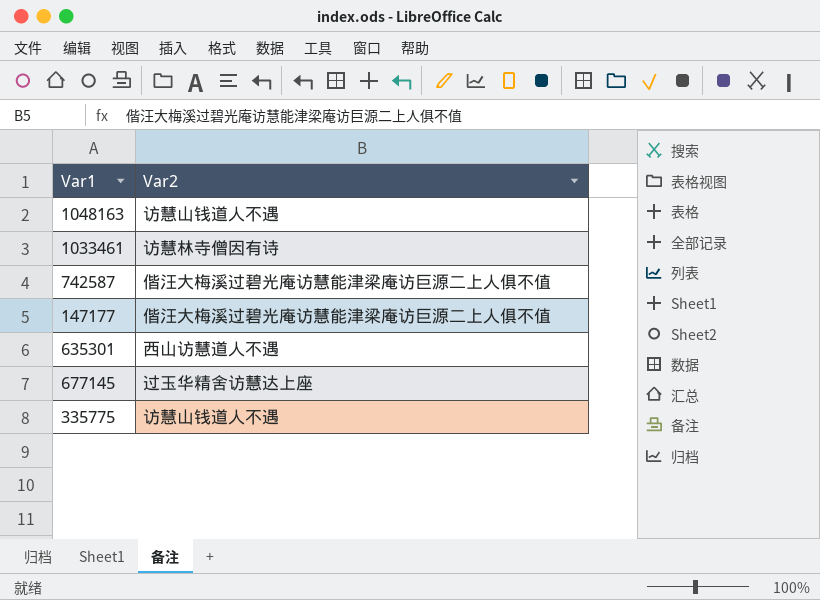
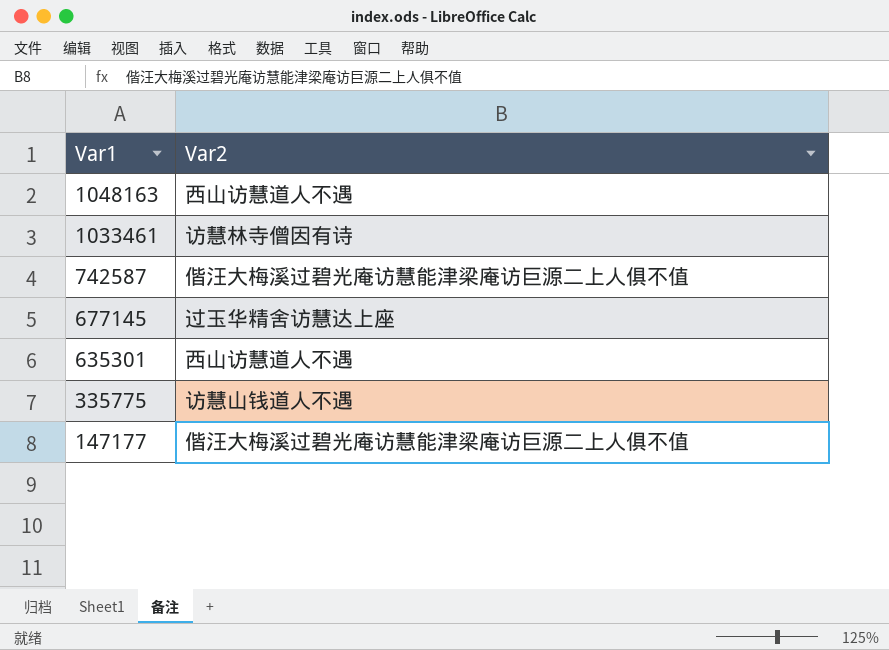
row order: none -> Var1 descending
1048163 | Var2: 访慧山钱道人不遇 -> 西山访慧道人不遇

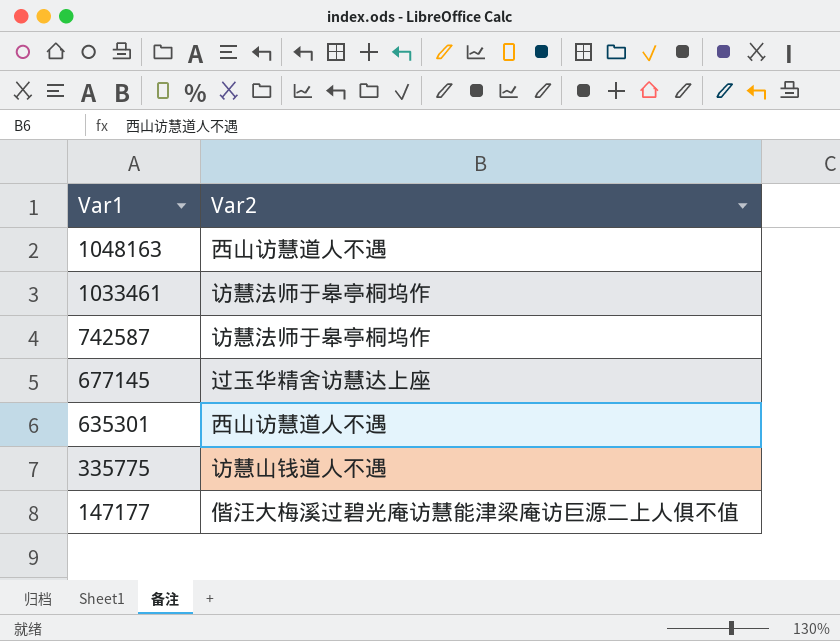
1033461 | Var2: 访慧林寺僧因有诗 -> 访慧法师于皋亭桐坞作
742587 | Var2: 偕汪大梅溪过碧光庵访慧能津梁庵访巨源二上人俱不值 -> 访慧法师于皋亭桐坞作

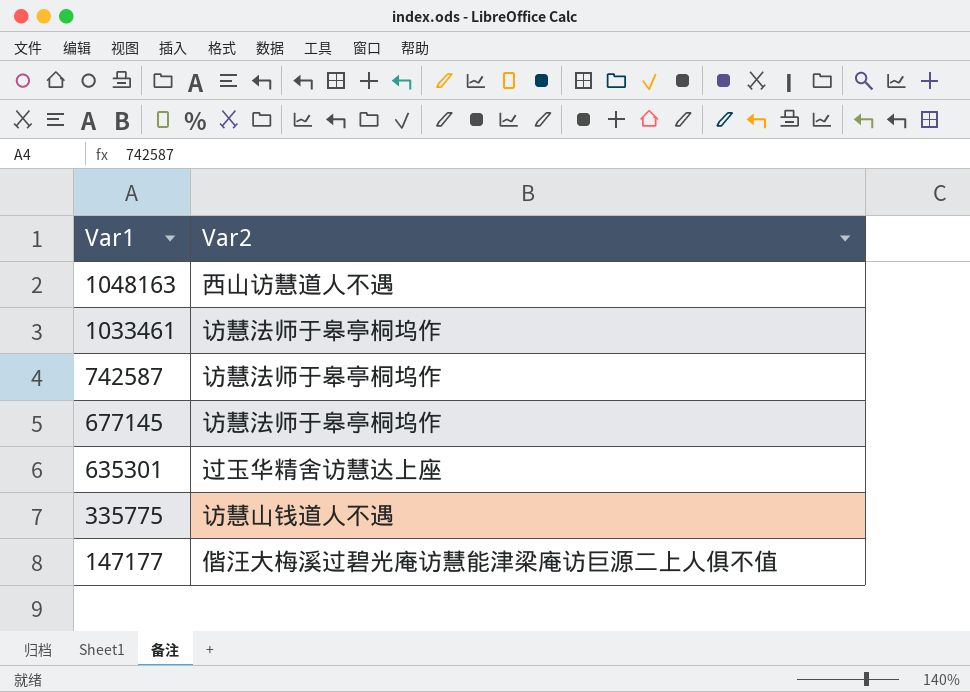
677145 | Var2: 过玉华精舍访慧达上座 -> 访慧法师于皋亭桐坞作
635301 | Var2: 西山访慧道人不遇 -> 过玉华精舍访慧达上座

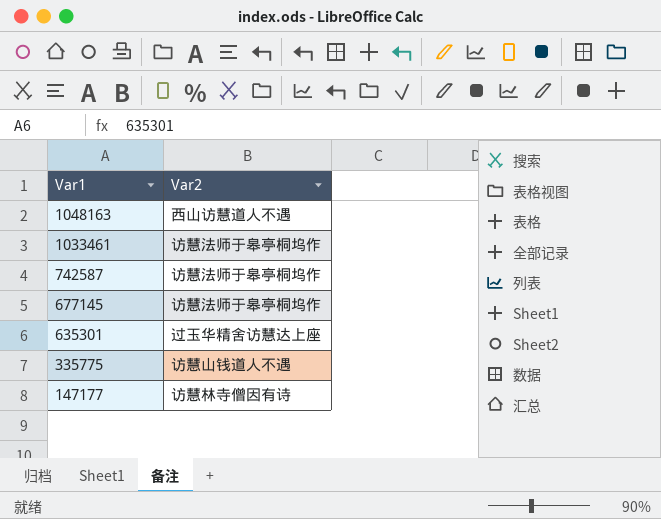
147177 | Var2: 偕汪大梅溪过碧光庵访慧能津梁庵访巨源二上人俱不值 -> 访慧林寺僧因有诗

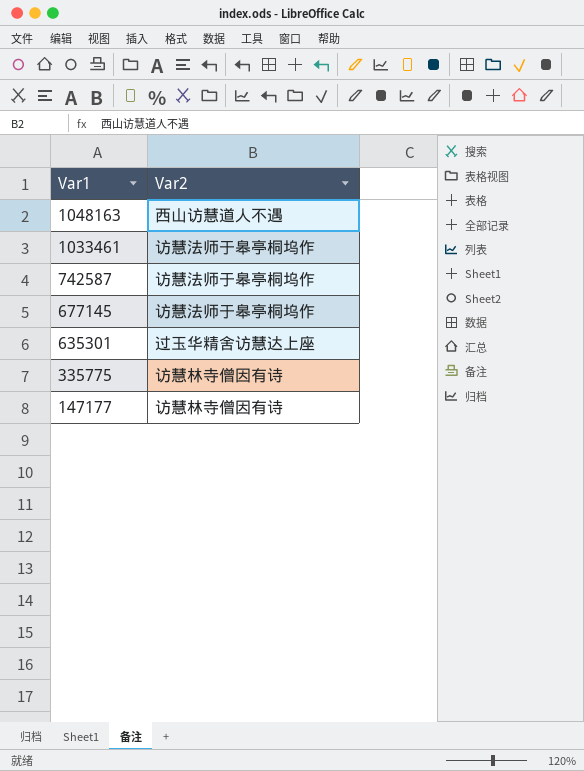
335775 | Var2: 访慧山钱道人不遇 -> 访慧林寺僧因有诗

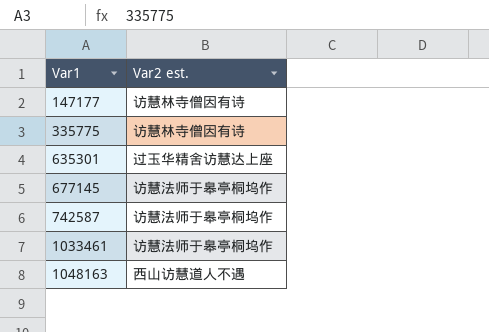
row order: Var1 descending -> Var1 ascending
column name: Var2 -> Var2 est.

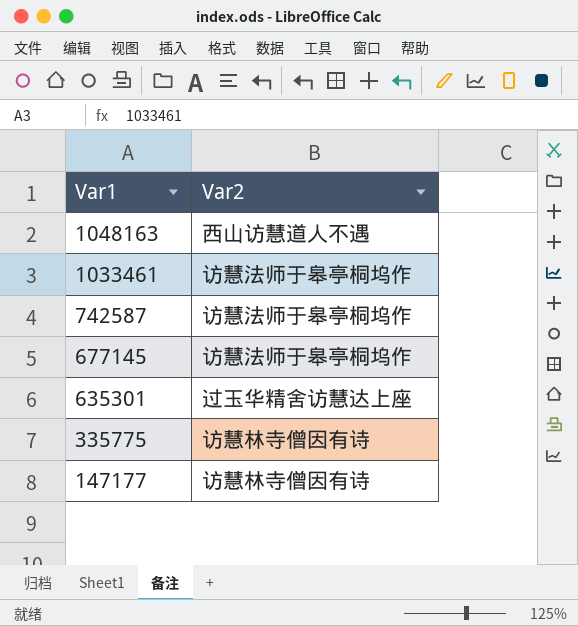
row order: Var1 ascending -> Var1 descending
column name: Var2 est. -> Var2

